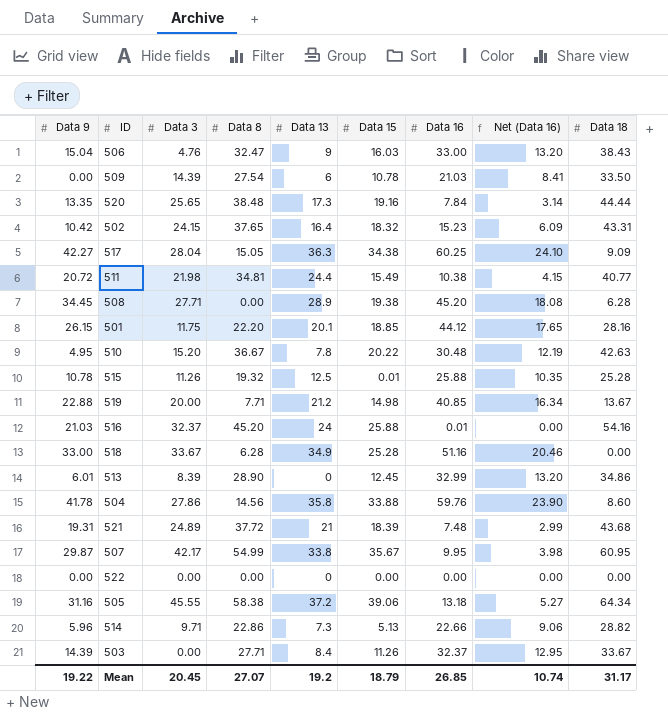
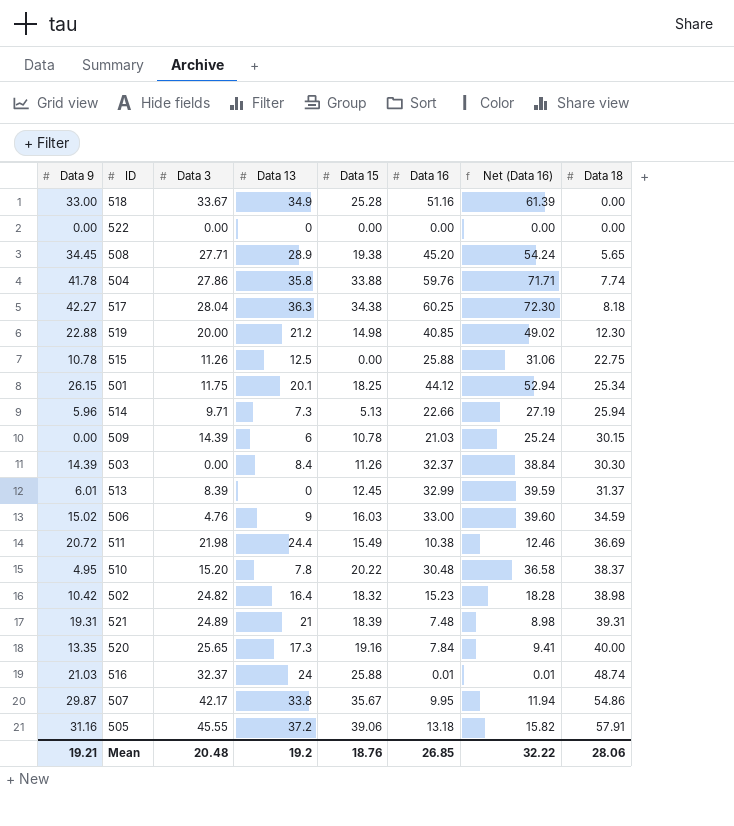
row order: none -> Data 18 ascending
column Data 8 | position: 4 -> none
column Net (Data 16) | formula: [Data 16] * 0.4 -> [Data 16] * 1.2
508 | Data 18: 6.28 -> 5.65
504 | Data 18: 8.60 -> 7.74
517 | Data 18: 9.09 -> 8.18
519 | Data 18: 13.67 -> 12.30
515 | Data 15: 0.01 -> 0.00
515 | Data 18: 25.28 -> 22.75
501 | Data 15: 18.85 -> 18.25
501 | Data 18: 28.16 -> 25.34
514 | Data 18: 28.82 -> 25.94
509 | Data 18: 33.50 -> 30.15
503 | Data 18: 33.67 -> 30.30
513 | Data 18: 34.86 -> 31.37
506 | Data 9: 15.04 -> 15.02
506 | Data 18: 38.43 -> 34.59
511 | Data 18: 40.77 -> 36.69
510 | Data 18: 42.63 -> 38.37
502 | Data 3: 24.15 -> 24.82
502 | Data 18: 43.31 -> 38.98
521 | Data 18: 43.68 -> 39.31
520 | Data 18: 44.44 -> 40.00
516 | Data 18: 54.16 -> 48.74
507 | Data 18: 60.95 -> 54.86
505 | Data 18: 64.34 -> 57.91
Mean | Data 9: 19.22 -> 19.21
Mean | Data 3: 20.45 -> 20.48
Mean | Data 15: 18.79 -> 18.76
Mean | Net (Data 16): 10.74 -> 32.22
Mean | Data 18: 31.17 -> 28.06

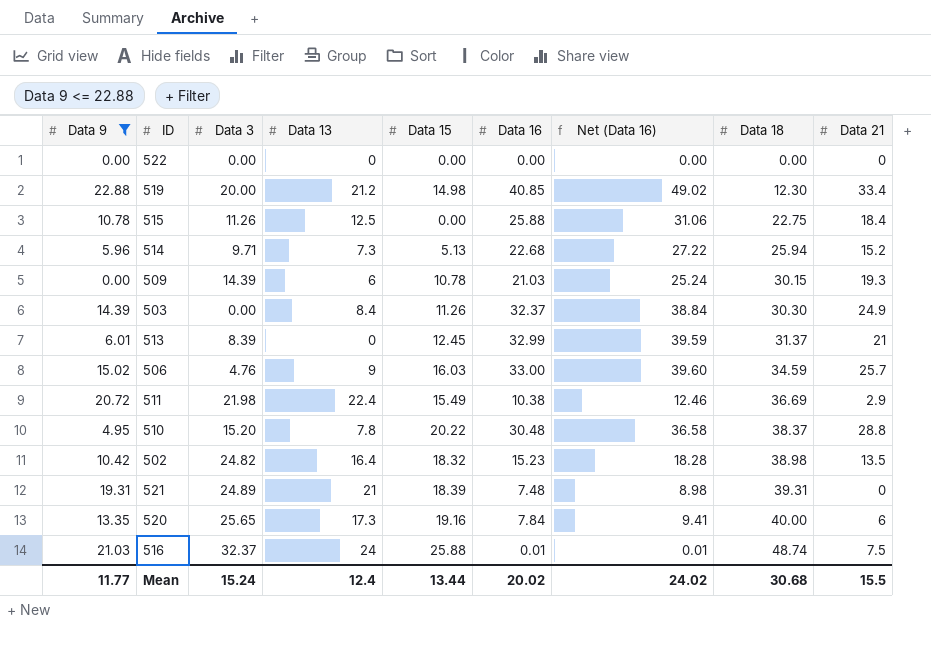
filter: none -> Data 9 <= 22.88
column Data 21 | position: none -> 9
514 | Data 16: 22.66 -> 22.68
514 | Net (Data 16): 27.19 -> 27.22
511 | Data 13: 24.4 -> 22.4
Mean | Data 9: 19.21 -> 11.77
Mean | Data 3: 20.48 -> 15.24
Mean | Data 13: 19.2 -> 12.4
Mean | Data 15: 18.76 -> 13.44
Mean | Data 16: 26.85 -> 20.02
Mean | Net (Data 16): 32.22 -> 24.02
Mean | Data 18: 28.06 -> 30.68

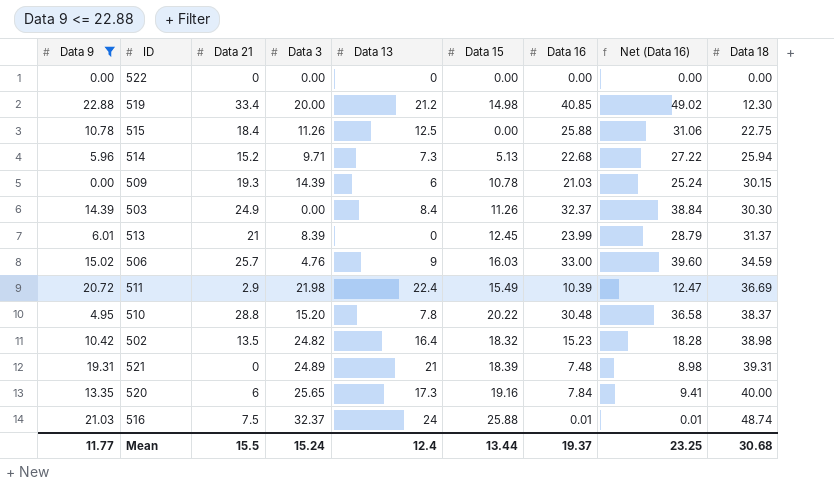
column Data 21 | position: 9 -> 3
513 | Data 16: 32.99 -> 23.99
513 | Net (Data 16): 39.59 -> 28.79
511 | Data 16: 10.38 -> 10.39
511 | Net (Data 16): 12.46 -> 12.47
Mean | Data 16: 20.02 -> 19.37
Mean | Net (Data 16): 24.02 -> 23.25

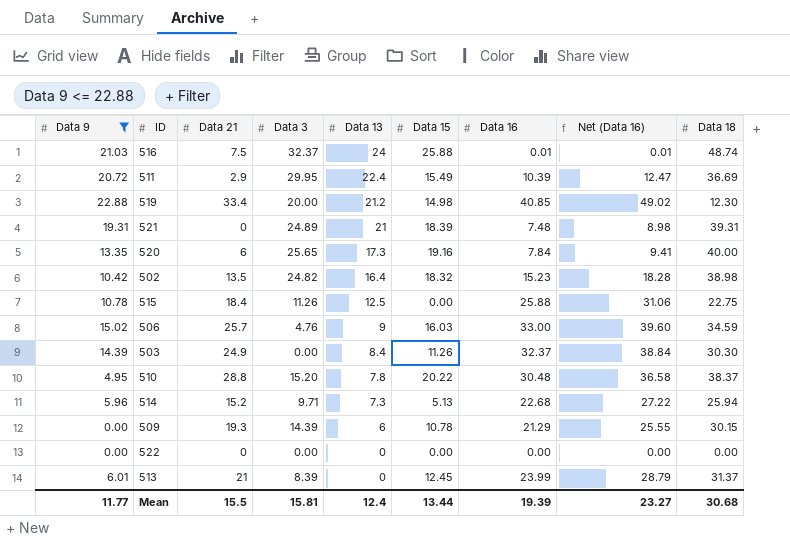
row order: Data 18 ascending -> Data 13 descending
511 | Data 3: 21.98 -> 29.95
509 | Data 16: 21.03 -> 21.29
509 | Net (Data 16): 25.24 -> 25.55
Mean | Data 3: 15.24 -> 15.81
Mean | Data 16: 19.37 -> 19.39
Mean | Net (Data 16): 23.25 -> 23.27

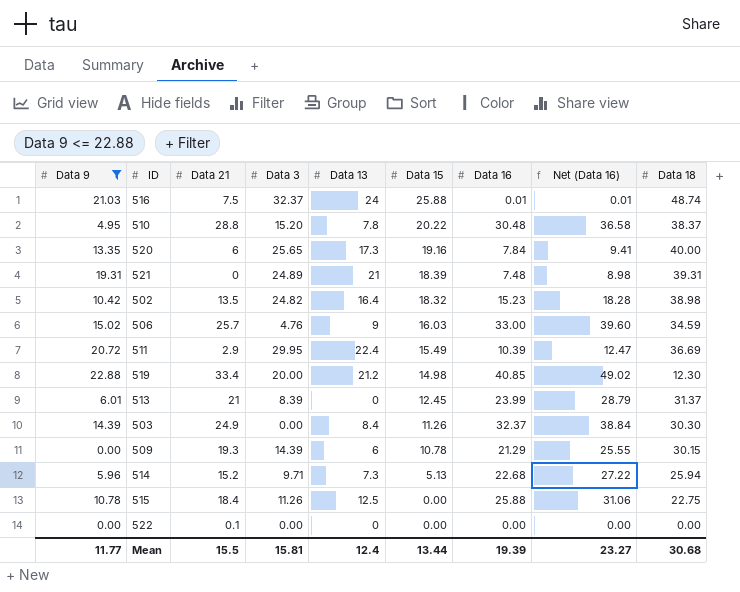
row order: Data 13 descending -> Data 15 descending
522 | Data 21: 0 -> 0.1

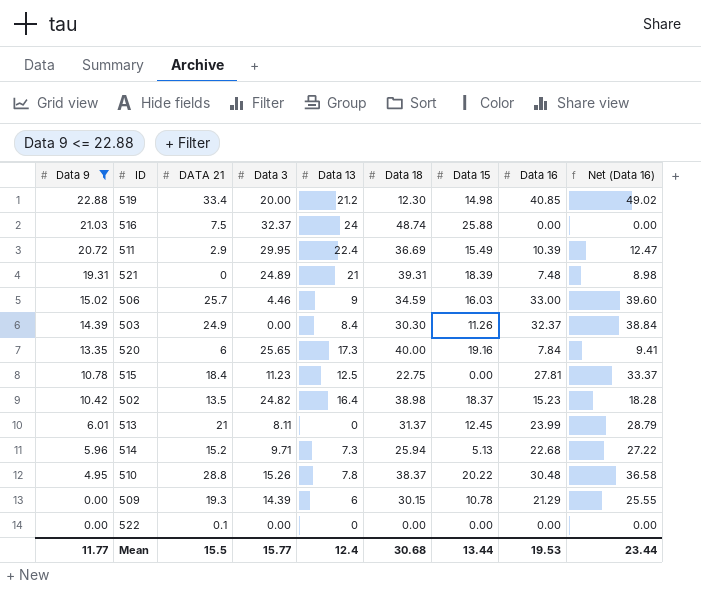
row order: Data 15 descending -> Data 9 descending
column name: Data 21 -> DATA 21
column Data 18 | position: 9 -> 6
516 | Data 16: 0.01 -> 0.00
516 | Net (Data 16): 0.01 -> 0.00
506 | Data 3: 4.76 -> 4.46
515 | Data 3: 11.26 -> 11.23
515 | Data 16: 25.88 -> 27.81
515 | Net (Data 16): 31.06 -> 33.37
502 | Data 15: 18.32 -> 18.37
513 | Data 3: 8.39 -> 8.11
510 | Data 3: 15.20 -> 15.26
Mean | Data 3: 15.81 -> 15.77
Mean | Data 16: 19.39 -> 19.53
Mean | Net (Data 16): 23.27 -> 23.44

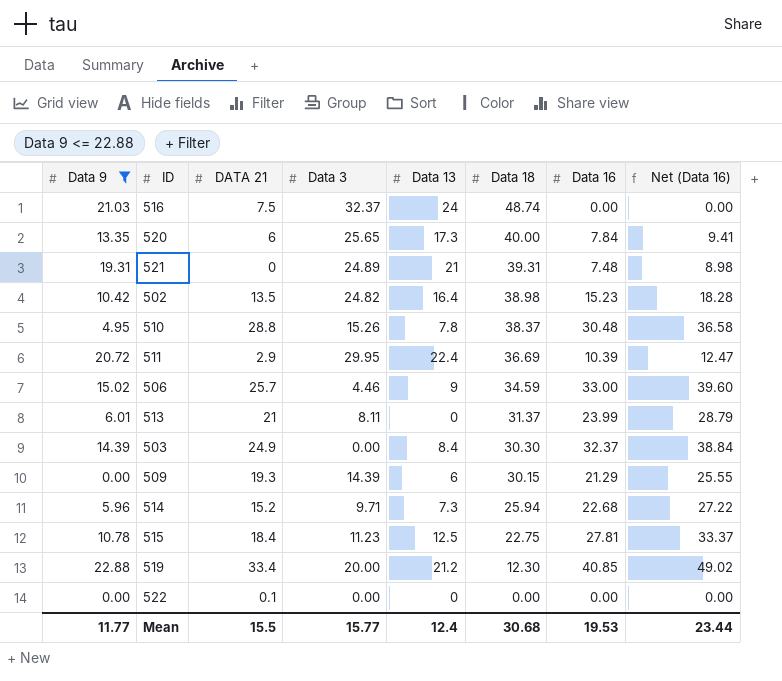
row order: Data 9 descending -> Data 18 descending
column Data 15 | position: 7 -> none

